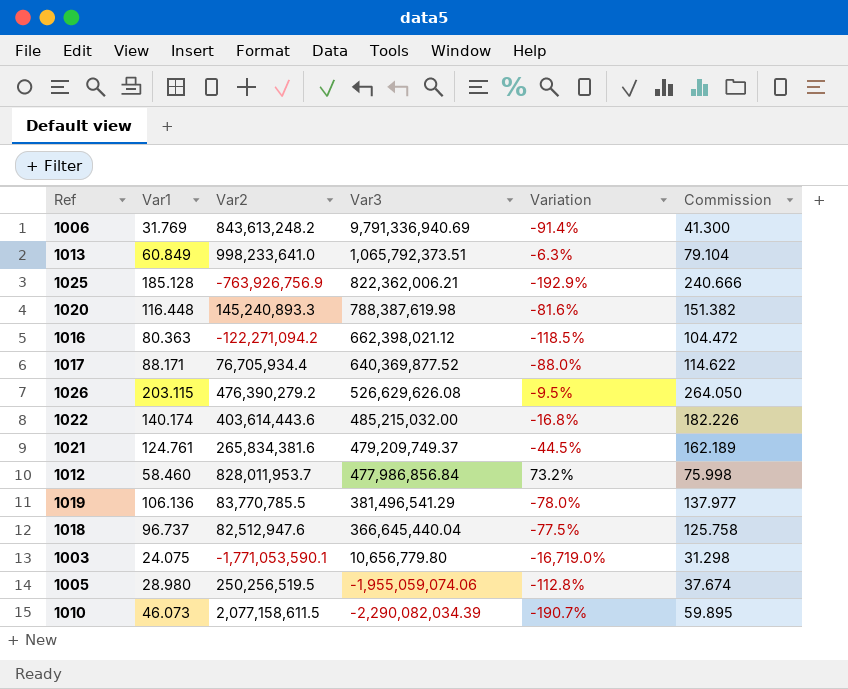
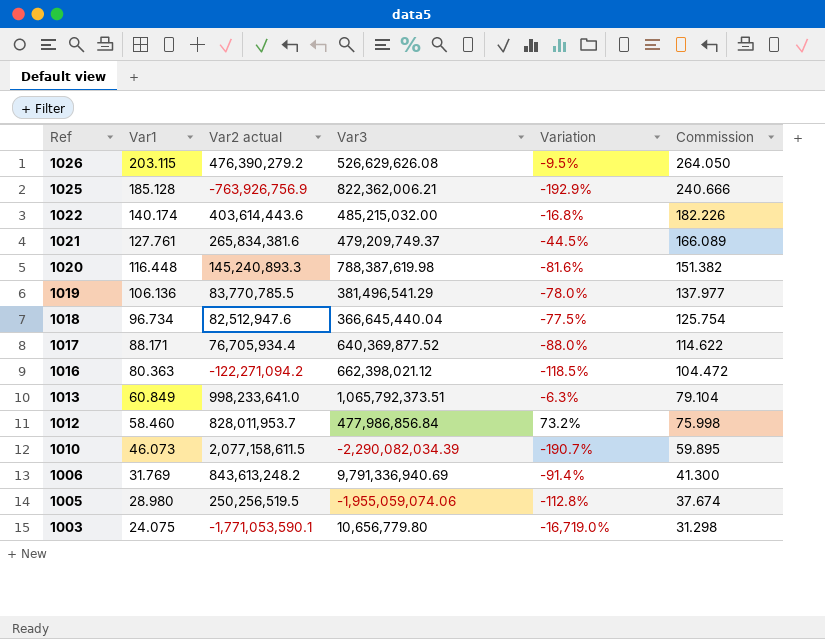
row order: Var3 descending -> Ref descending
column name: Var2 -> Var2 actual
1021 | Var1: 124.761 -> 127.761
1021 | Commission: 162.189 -> 166.089
1018 | Var1: 96.737 -> 96.734
1018 | Commission: 125.758 -> 125.754

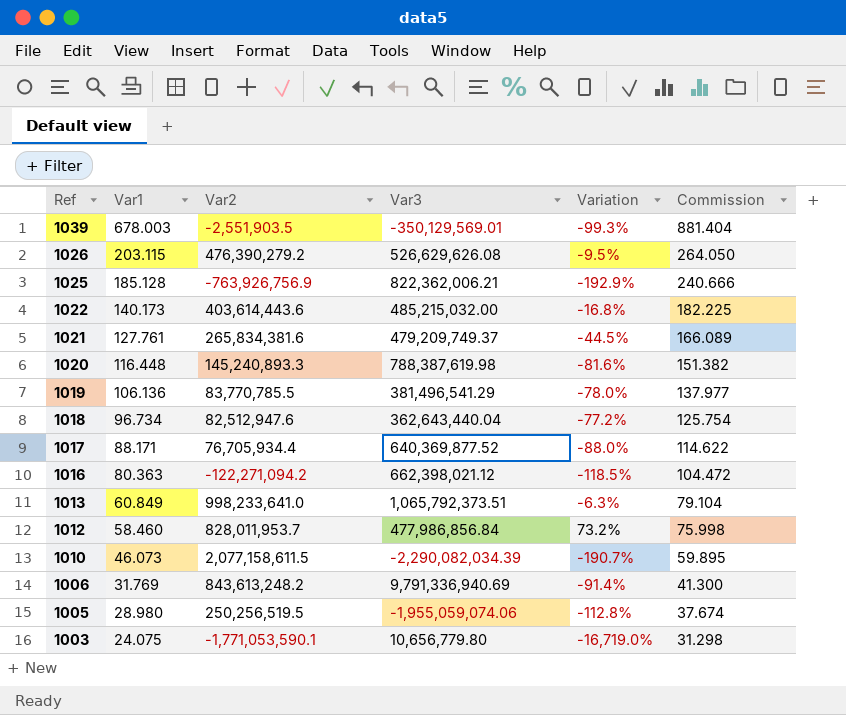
column name: Var2 actual -> Var2
row 1039: none -> 678.003 | -2,551,903.5 | -350,129,569.01 | -99.3% | 881.404
1022 | Var1: 140.174 -> 140.173
1022 | Commission: 182.226 -> 182.225
1018 | Var3: 366,645,440.04 -> 362,643,440.04
1018 | Variation: -77.5% -> -77.2%

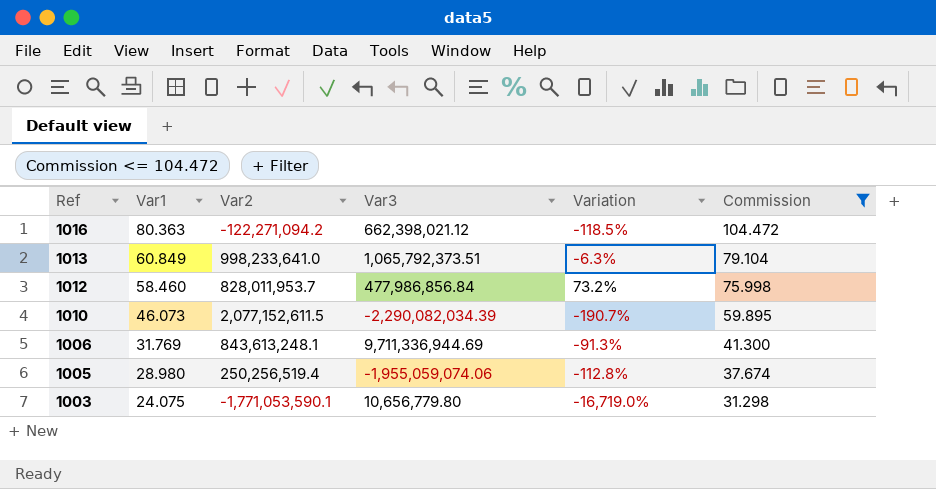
filter: none -> Commission <= 104.472
1010 | Var2: 2,077,158,611.5 -> 2,077,152,611.5
1006 | Var2: 843,613,248.2 -> 843,613,248.1
1006 | Var3: 9,791,336,940.69 -> 9,711,336,944.69
1006 | Variation: -91.4% -> -91.3%
1005 | Var2: 250,256,519.5 -> 250,256,519.4

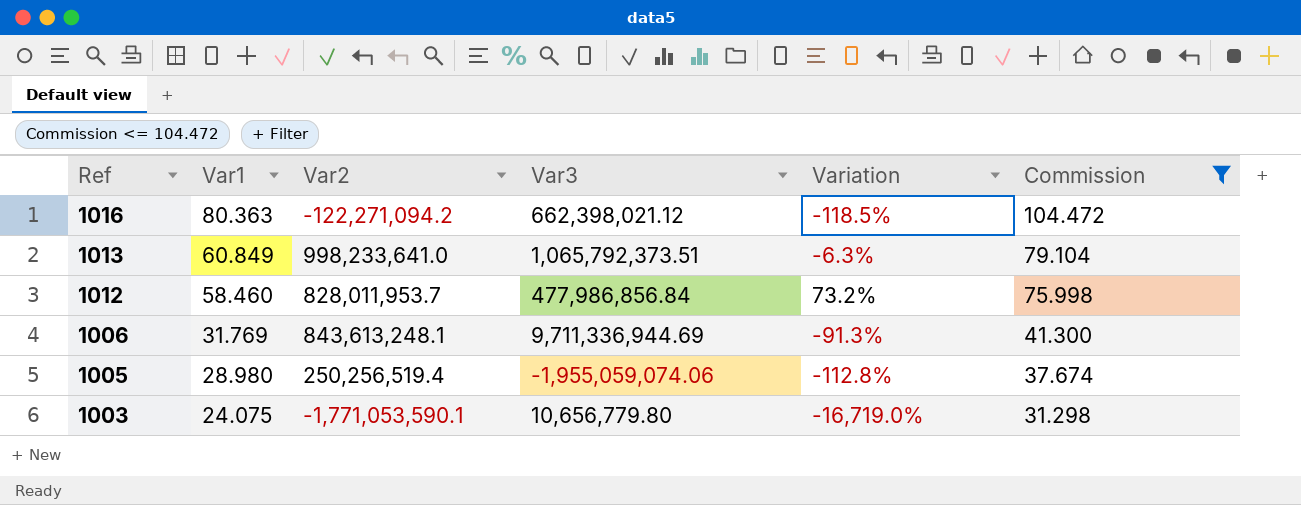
row 1010: 46.073 | 2,077,152,611.5 | -2,290,082,034.39 | -190.7% | 59.895 -> none

